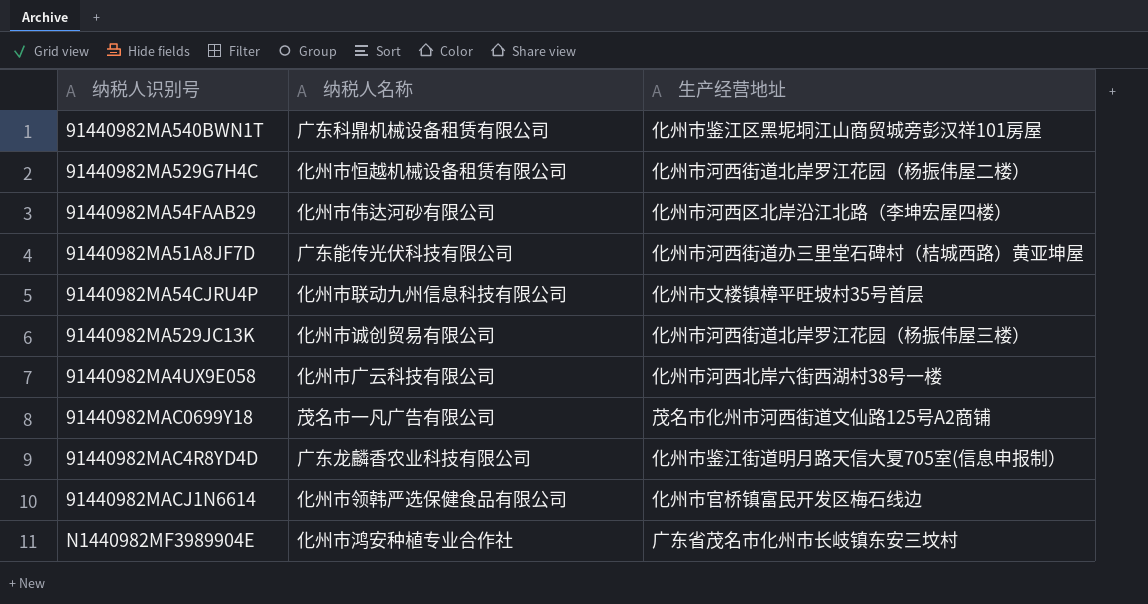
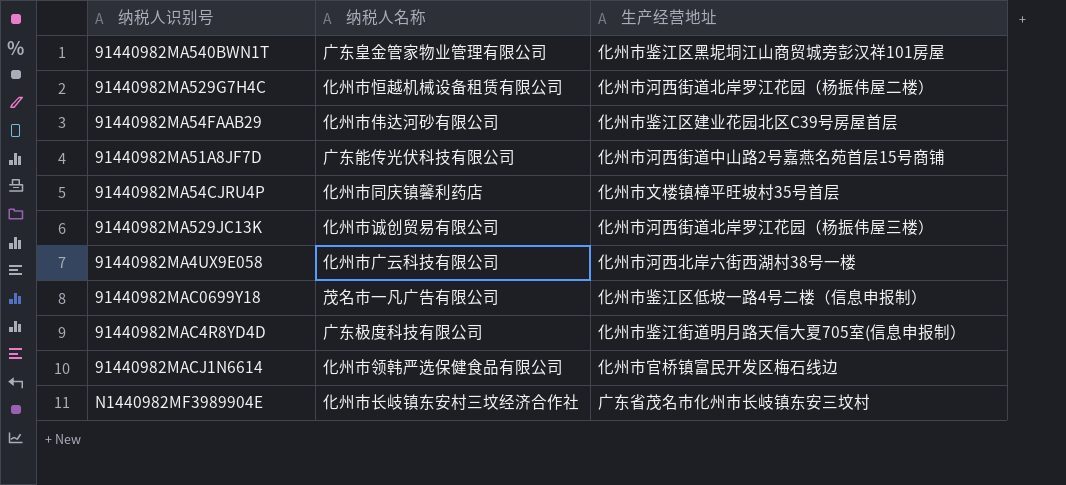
91440982MA540BWN1T | 纳税人名称: 广东科鼎机械设备租赁有限公司 -> 广东皇金管家物业管理有限公司
91440982MA54FAAB29 | 生产经营地址: 化州市河西区北岸沿江北路（李坤宏屋四楼） -> 化州市鉴江区建业花园北区C39号房屋首层
91440982MA51A8JF7D | 生产经营地址: 化州市河西街道办三里堂石碑村（桔城西路）黄亚坤屋 -> 化州市河西街道中山路2号嘉燕名苑首层15号商铺
91440982MA54CJRU4P | 纳税人名称: 化州市联动九州信息科技有限公司 -> 化州市同庆镇馨利药店
91440982MAC0699Y18 | 生产经营地址: 茂名市化州市河西街道文仙路125号A2商铺 -> 化州市鉴江区低坡一路4号二楼（信息申报制）
91440982MAC4R8YD4D | 纳税人名称: 广东龙麟香农业科技有限公司 -> 广东极度科技有限公司
N1440982MF3989904E | 纳税人名称: 化州市鸿安种植专业合作社 -> 化州市长岐镇东安村三坟经济合作社

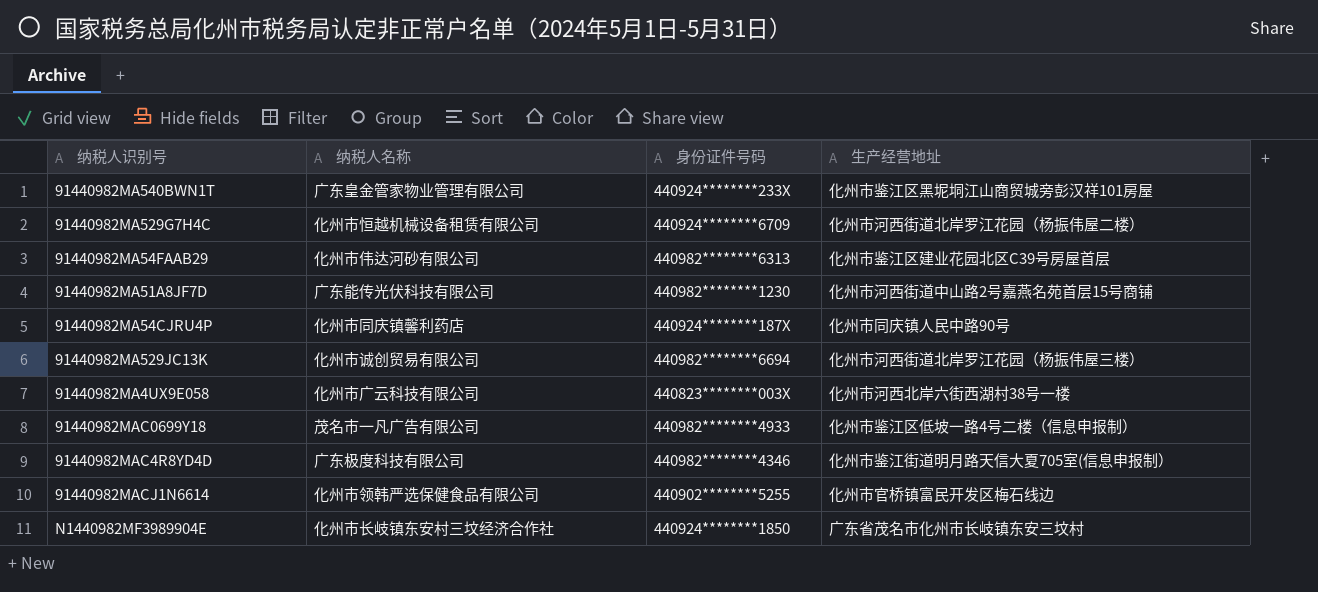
column 身份证件号码 | position: none -> 3
91440982MA54CJRU4P | 生产经营地址: 化州市文楼镇樟平旺坡村35号首层 -> 化州市同庆镇人民中路90号

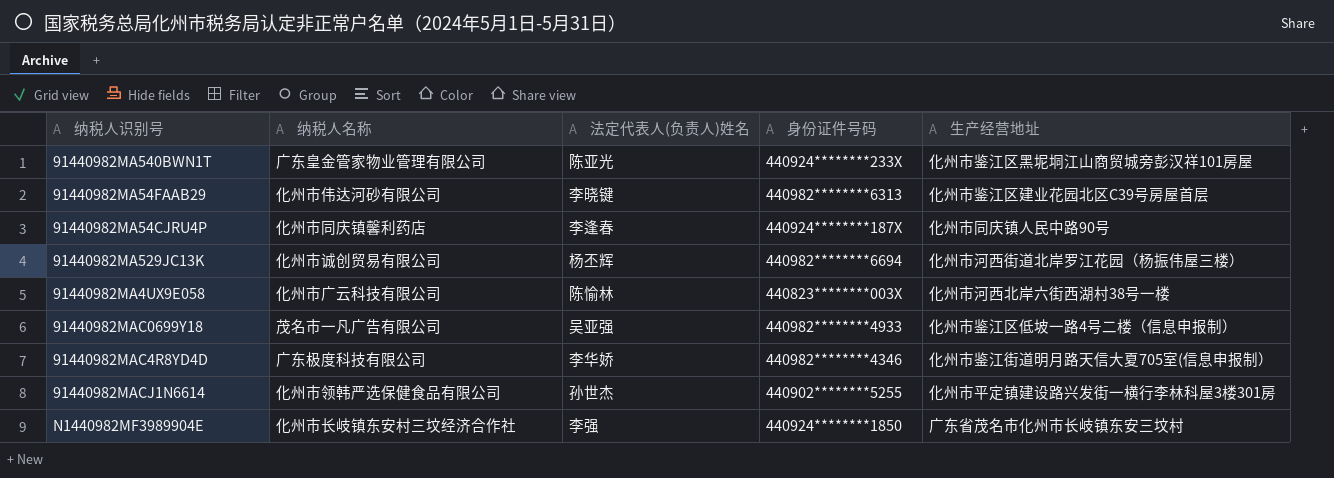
column 法定代表人(负责人)姓名 | position: none -> 3
row 91440982MA529G7H4C: 化州市恒越机械设备租赁有限公司 | 440924********6709 | 化州市河西街道北岸罗江花园（杨振伟屋二楼） -> none
row 91440982MA51A8JF7D: 广东能传光伏科技有限公司 | 440982********1230 | 化州市河西街道中山路2号嘉燕名苑首层15号商铺 -> none
91440982MACJ1N6614 | 生产经营地址: 化州市官桥镇富民开发区梅石线边 -> 化州市平定镇建设路兴发街一横行李林科屋3楼301房

